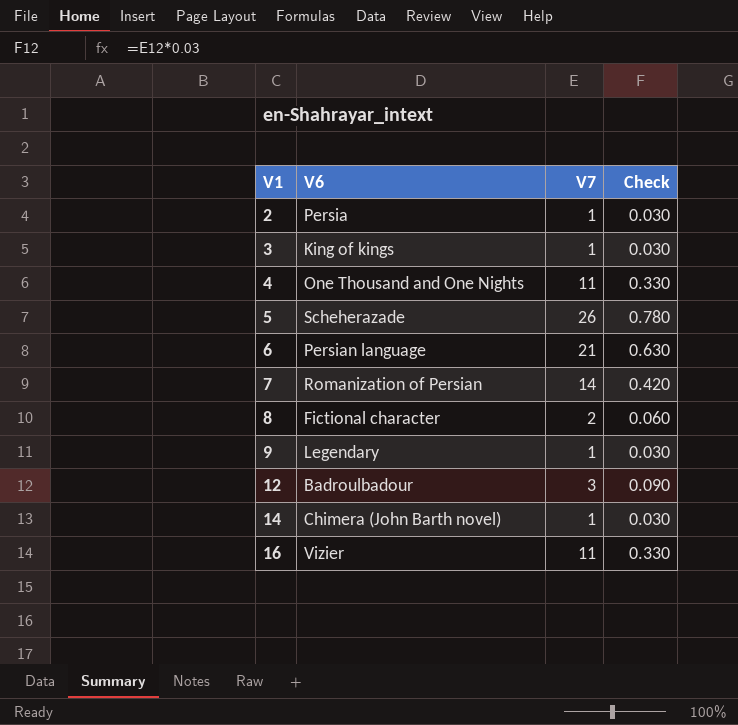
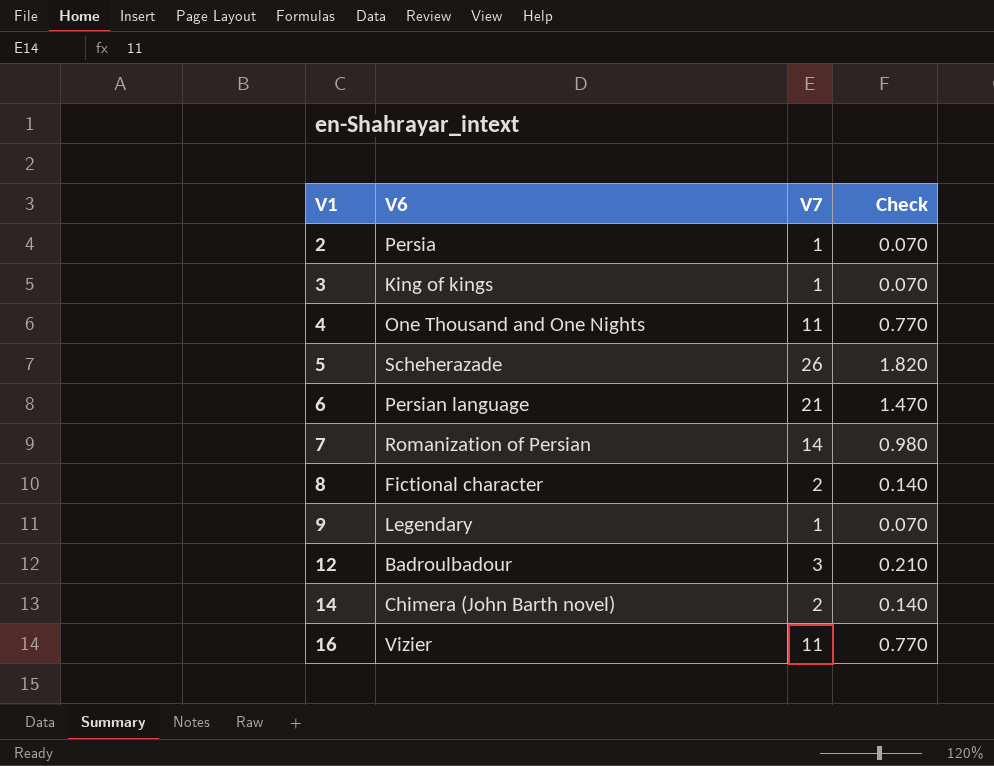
column Check | formula: [V7] * 0.03 -> [V7] * 0.07
14 | V7: 1 -> 2

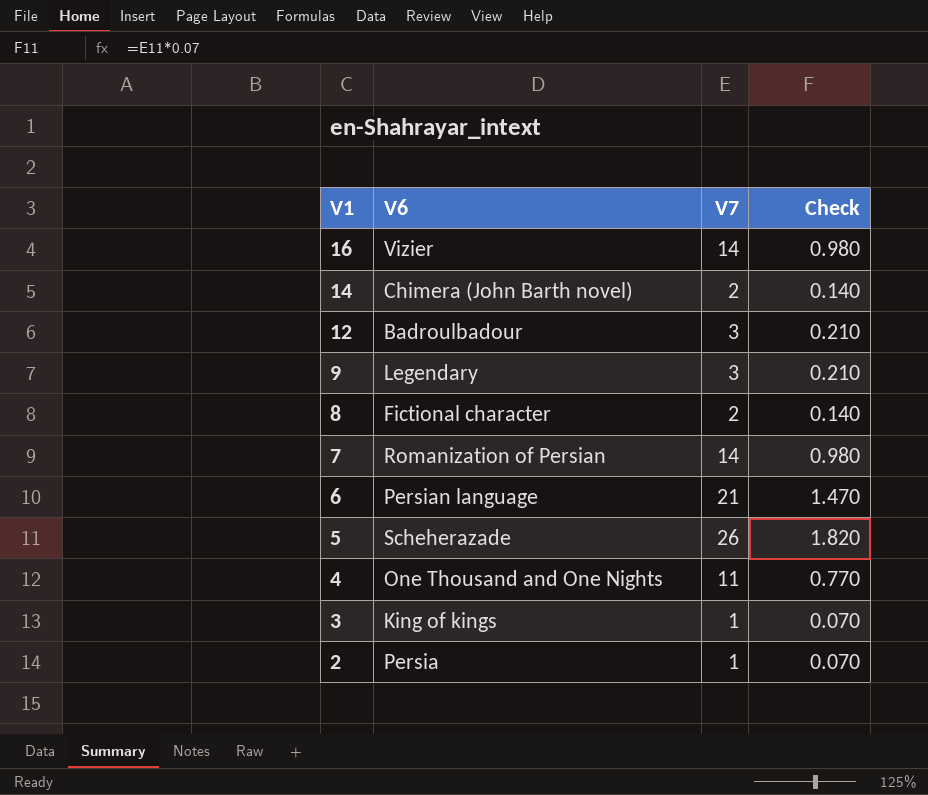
row order: V1 ascending -> V1 descending
16 | V7: 11 -> 14
16 | Check: 0.770 -> 0.980
9 | V7: 1 -> 3
9 | Check: 0.070 -> 0.210

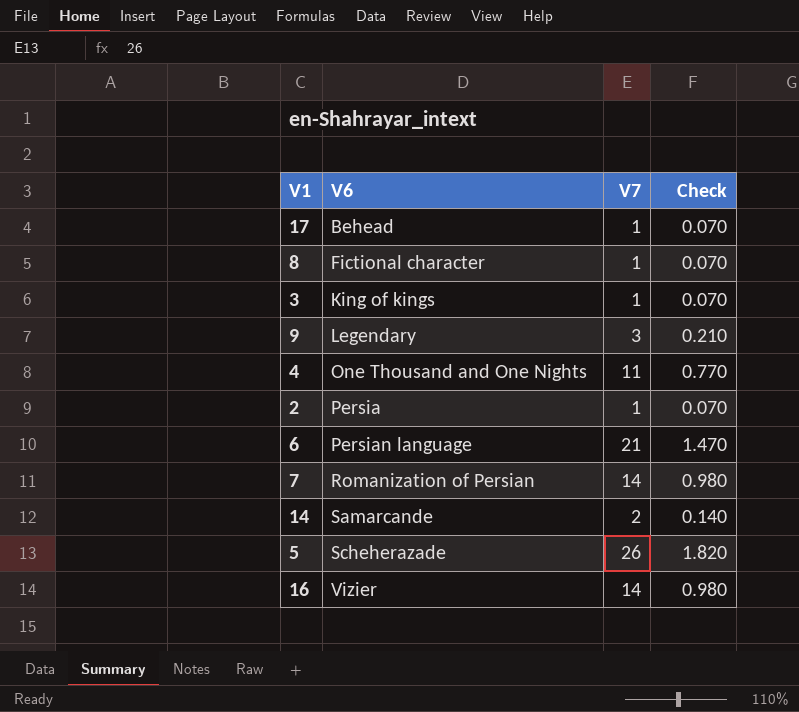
row order: V1 descending -> V6 ascending
row 12: Badroulbadour | 3 | 0.210 -> none
row 17: none -> Behead | 1 | 0.070
8 | V7: 2 -> 1
8 | Check: 0.140 -> 0.070
14 | V6: Chimera (John Barth novel) -> Samarcande

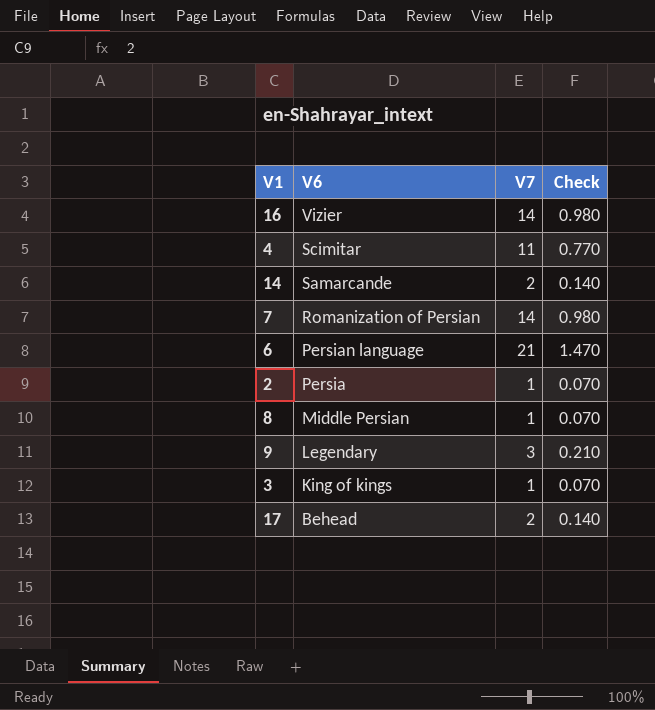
row order: V6 ascending -> V6 descending
row 5: Scheherazade | 26 | 1.820 -> none
4 | V6: One Thousand and One Nights -> Scimitar
8 | V6: Fictional character -> Middle Persian
17 | V7: 1 -> 2
17 | Check: 0.070 -> 0.140

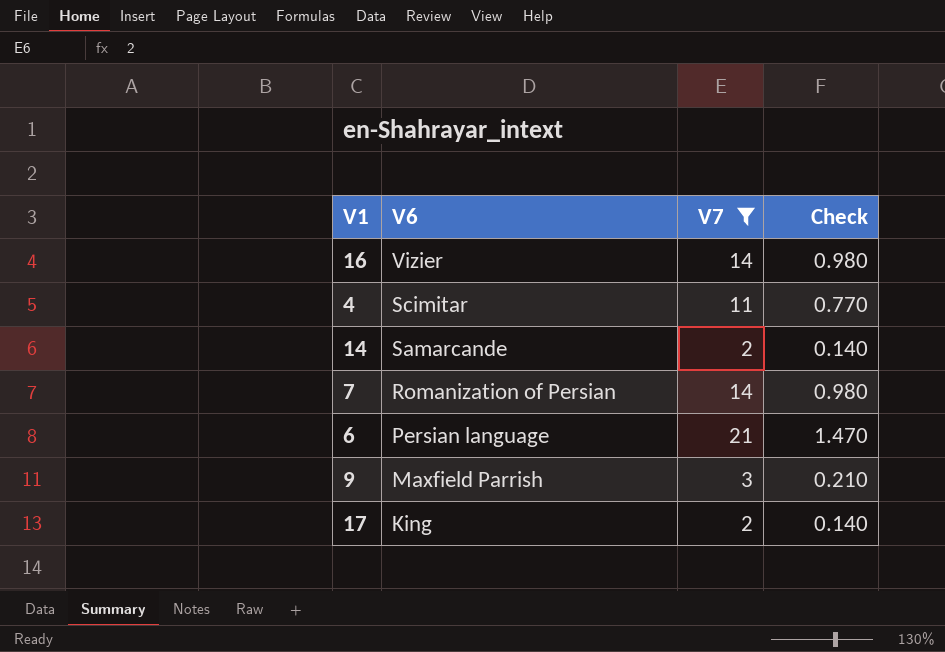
filter: none -> V7 != 1
9 | V6: Legendary -> Maxfield Parrish
17 | V6: Behead -> King

